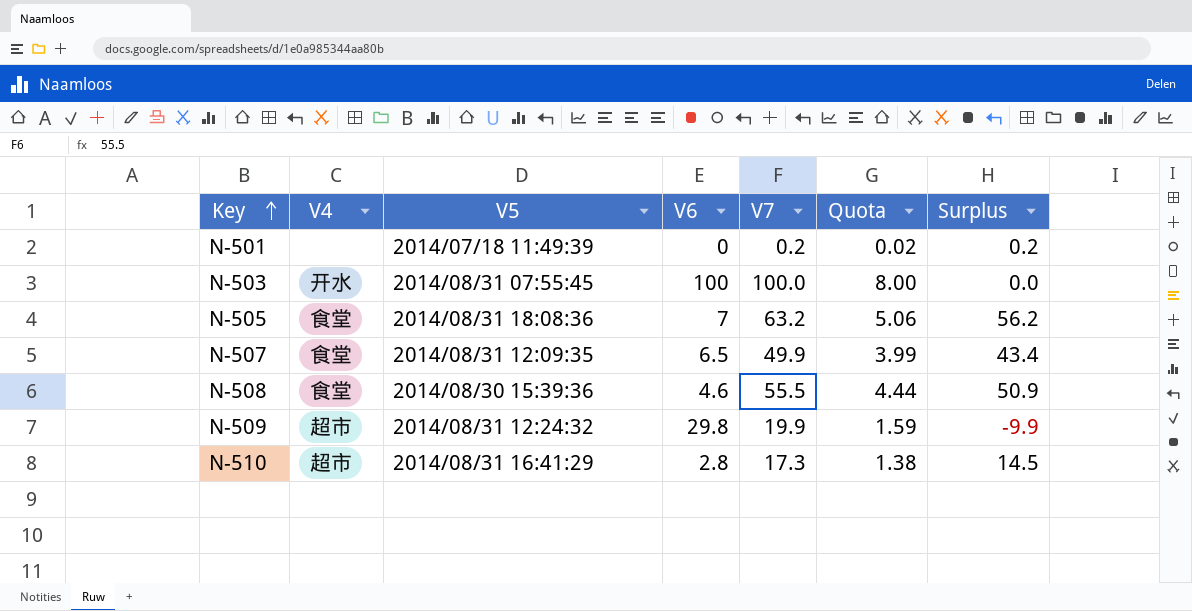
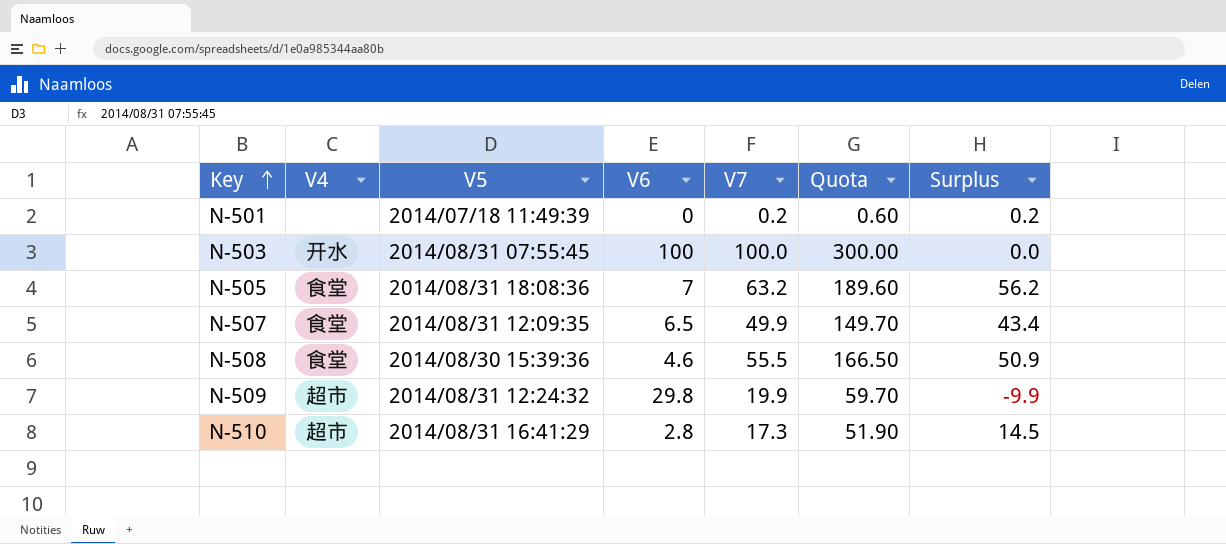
column Quota | formula: [V7] * 0.08 -> [V7] * 3

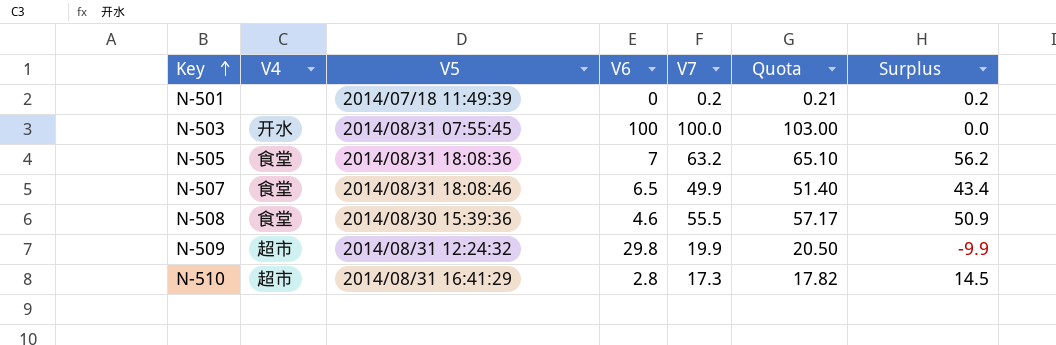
column Quota | formula: [V7] * 3 -> [V7] * 1.03
N-507 | V5: 2014/08/31 12:09:35 -> 2014/08/31 18:08:46

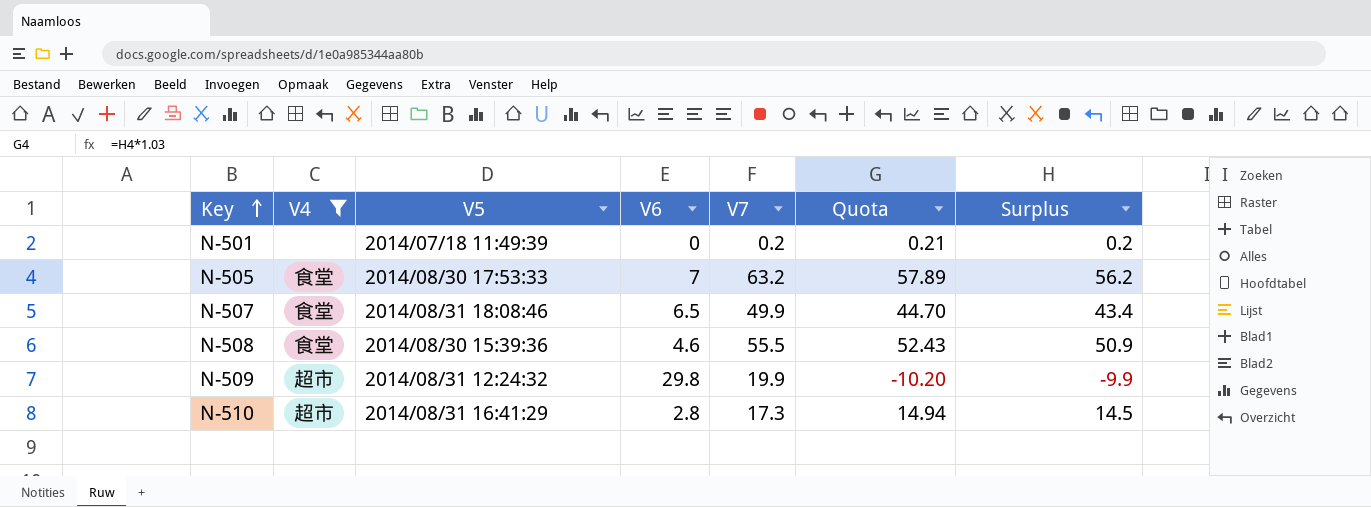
filter: none -> V4 != 开水
column Quota | formula: [V7] * 1.03 -> [Surplus] * 1.03
N-505 | V5: 2014/08/31 18:08:36 -> 2014/08/30 17:53:33

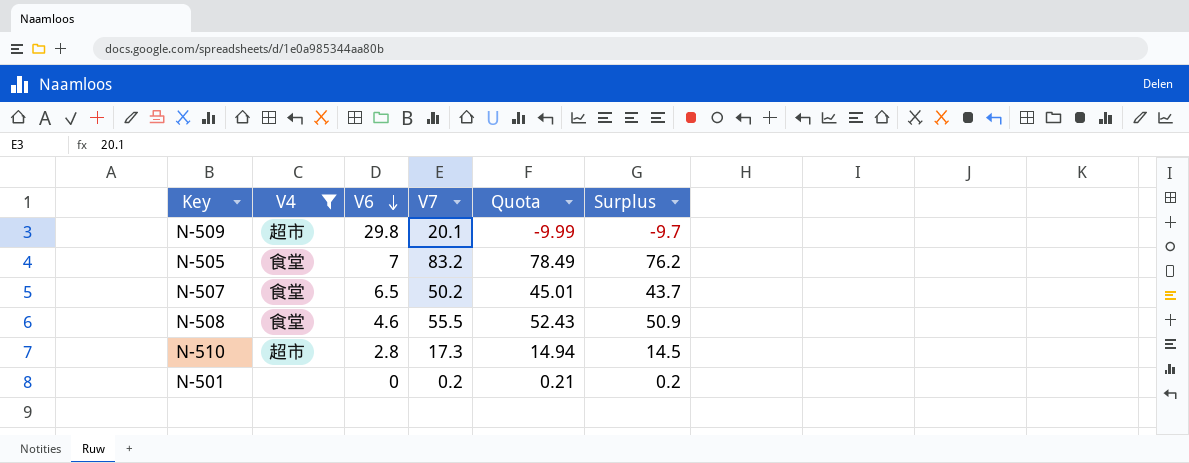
row order: Key ascending -> V6 descending
column V5 | position: 3 -> none
N-509 | V7: 19.9 -> 20.1
N-509 | Quota: -10.20 -> -9.99
N-509 | Surplus: -9.9 -> -9.7
N-505 | V7: 63.2 -> 83.2
N-505 | Quota: 57.89 -> 78.49
N-505 | Surplus: 56.2 -> 76.2
N-507 | V7: 49.9 -> 50.2
N-507 | Quota: 44.70 -> 45.01
N-507 | Surplus: 43.4 -> 43.7

